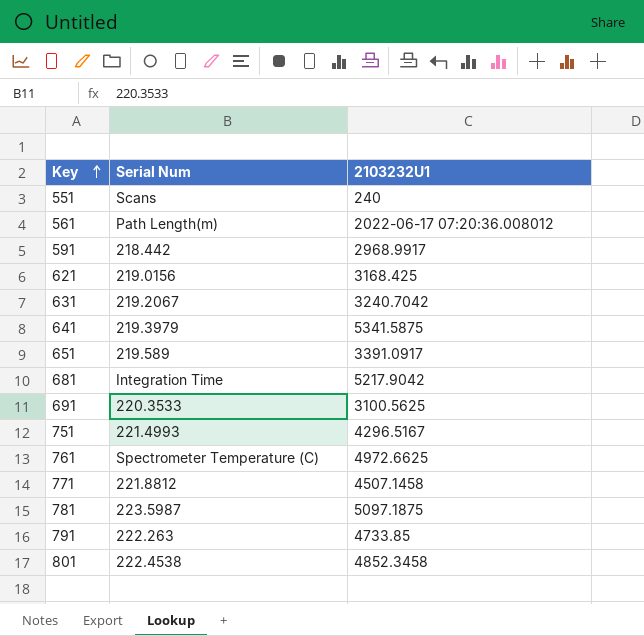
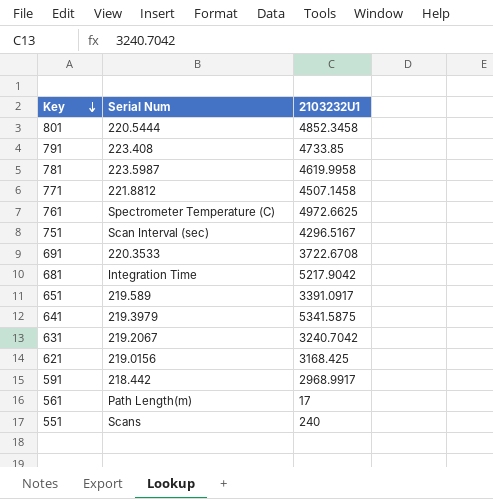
row order: Key ascending -> Key descending
801 | Serial Num: 222.4538 -> 220.5444
791 | Serial Num: 222.263 -> 223.408
781 | 2103232U1: 5097.1875 -> 4619.9958
751 | Serial Num: 221.4993 -> Scan Interval (sec)
691 | 2103232U1: 3100.5625 -> 3722.6708
561 | 2103232U1: 2022-06-17 07:20:36.008012 -> 17

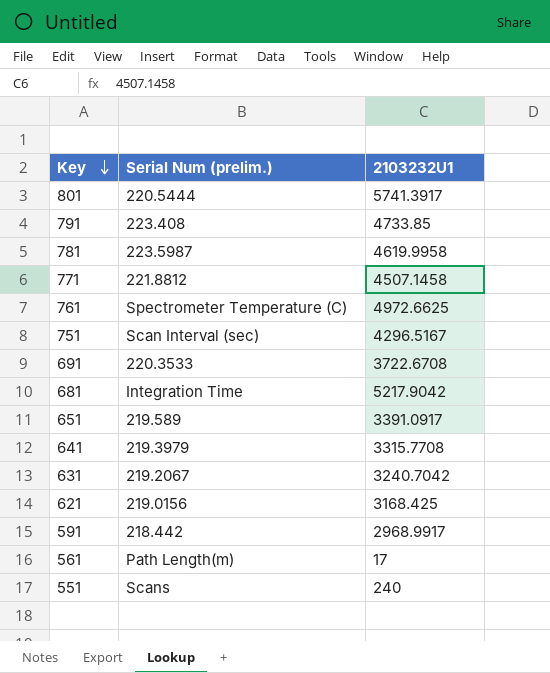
column name: Serial Num -> Serial Num (prelim.)
801 | 2103232U1: 4852.3458 -> 5741.3917
641 | 2103232U1: 5341.5875 -> 3315.7708

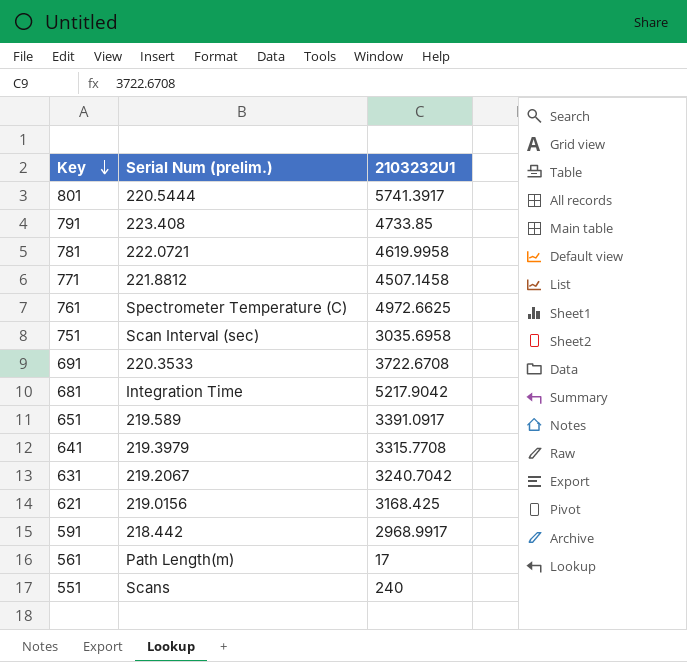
781 | Serial Num (prelim.): 223.5987 -> 222.0721
751 | 2103232U1: 4296.5167 -> 3035.6958

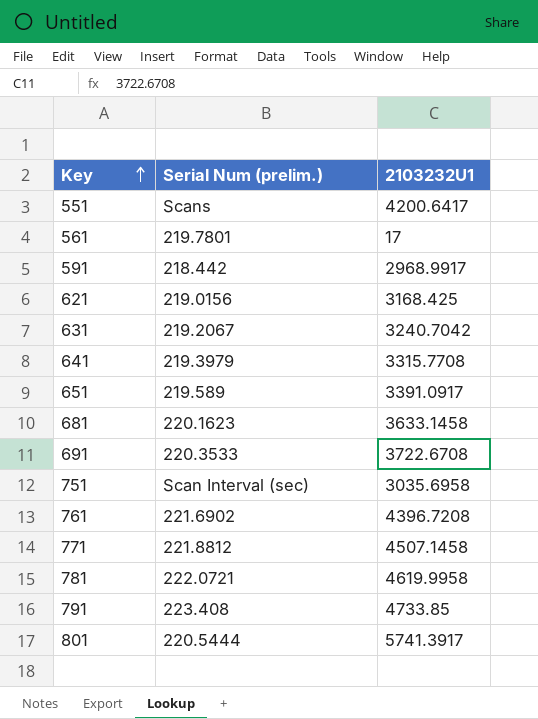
row order: Key descending -> Key ascending
551 | 2103232U1: 240 -> 4200.6417
561 | Serial Num (prelim.): Path Length(m) -> 219.7801
681 | Serial Num (prelim.): Integration Time -> 220.1623
681 | 2103232U1: 5217.9042 -> 3633.1458
761 | Serial Num (prelim.): Spectrometer Temperature (C) -> 221.6902
761 | 2103232U1: 4972.6625 -> 4396.7208

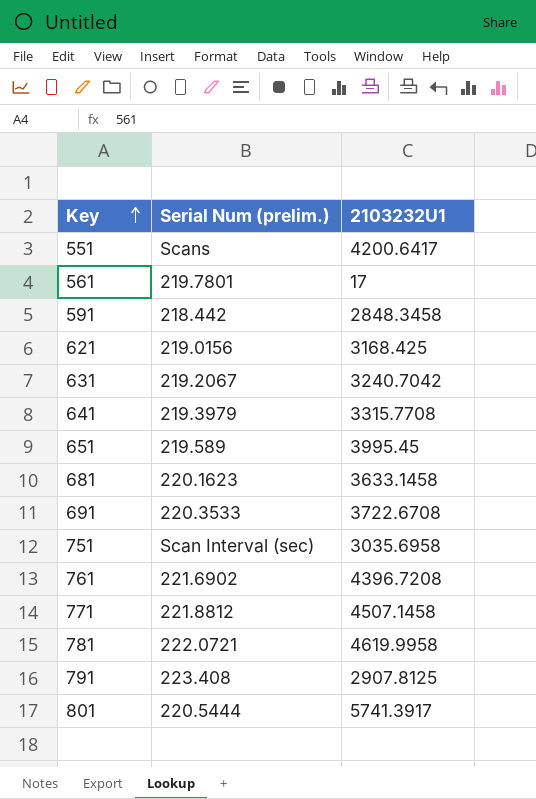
591 | 2103232U1: 2968.9917 -> 2848.3458
651 | 2103232U1: 3391.0917 -> 3995.45
791 | 2103232U1: 4733.85 -> 2907.8125

